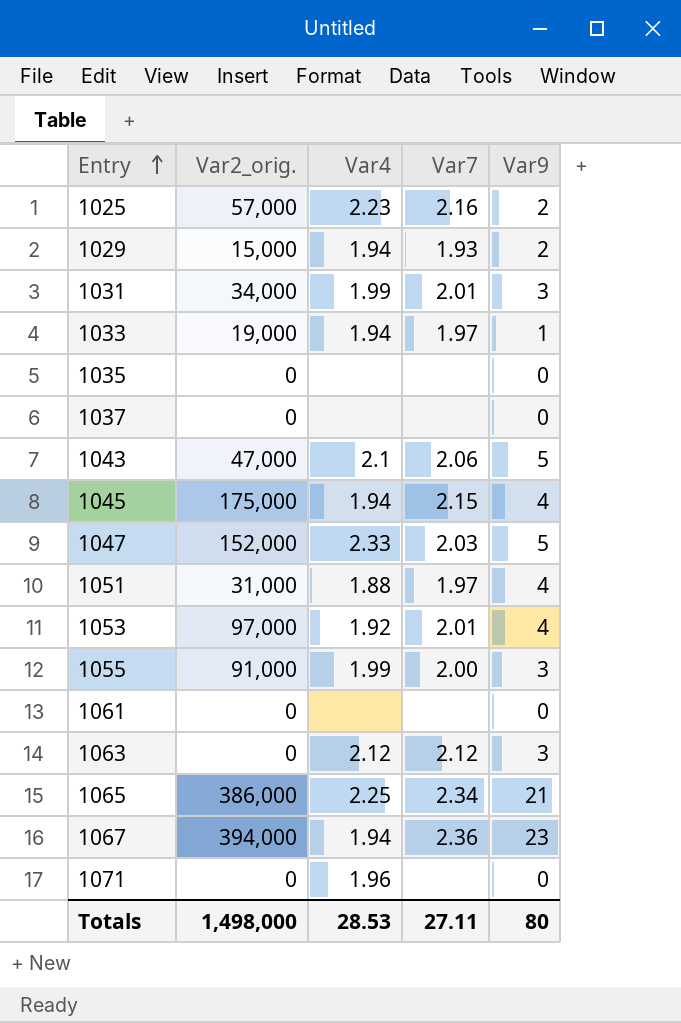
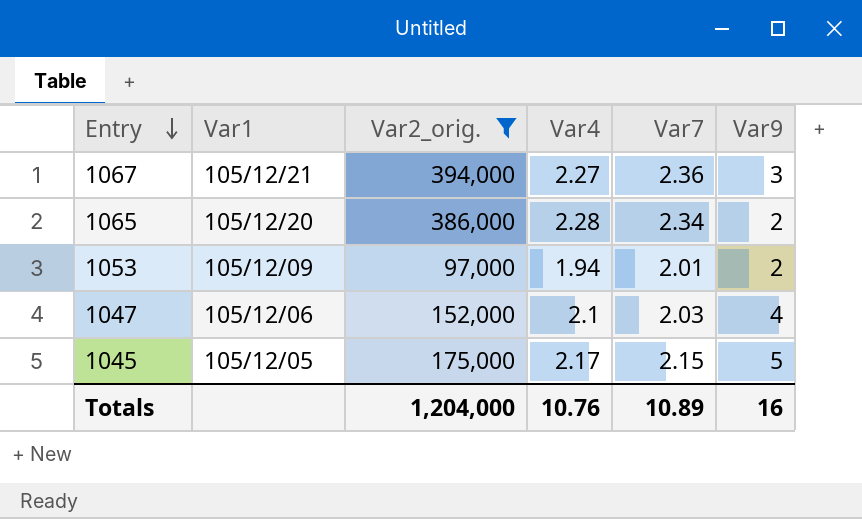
filter: none -> Var2_orig. >= 97,000
row order: Entry ascending -> Entry descending
column Var1 | position: none -> 2
1067 | Var4: 1.94 -> 2.27
1067 | Var9: 23 -> 3
1065 | Var4: 2.25 -> 2.28
1065 | Var9: 21 -> 2
1053 | Var4: 1.92 -> 1.94
1053 | Var9: 4 -> 2
1047 | Var4: 2.33 -> 2.1
1047 | Var9: 5 -> 4
1045 | Var4: 1.94 -> 2.17
1045 | Var9: 4 -> 5
Totals | Var2_orig.: 1,498,000 -> 1,204,000
Totals | Var4: 28.53 -> 10.76
Totals | Var7: 27.11 -> 10.89
Totals | Var9: 80 -> 16

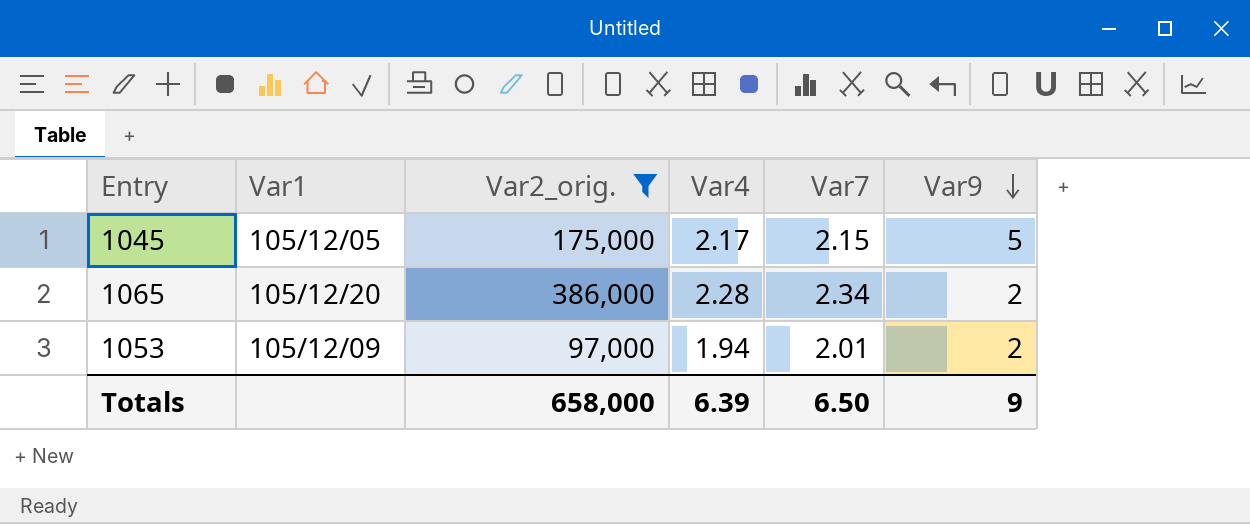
row order: Entry descending -> Var9 descending
row 1067: 105/12/21 | 394,000 | 2.27 | 2.36 | 3 -> none
row 1047: 105/12/06 | 152,000 | 2.1 | 2.03 | 4 -> none
Totals | Var2_orig.: 1,204,000 -> 658,000
Totals | Var4: 10.76 -> 6.39
Totals | Var7: 10.89 -> 6.50
Totals | Var9: 16 -> 9

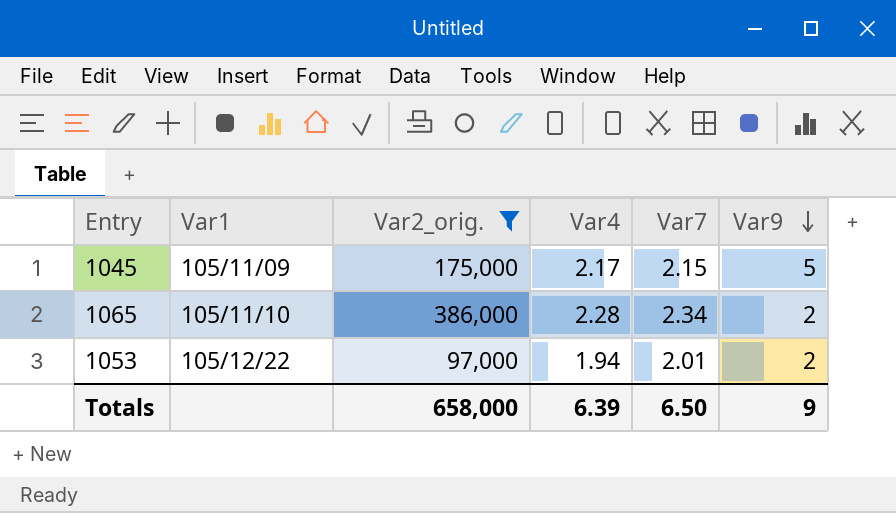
1045 | Var1: 105/12/05 -> 105/11/09
1065 | Var1: 105/12/20 -> 105/11/10
1053 | Var1: 105/12/09 -> 105/12/22

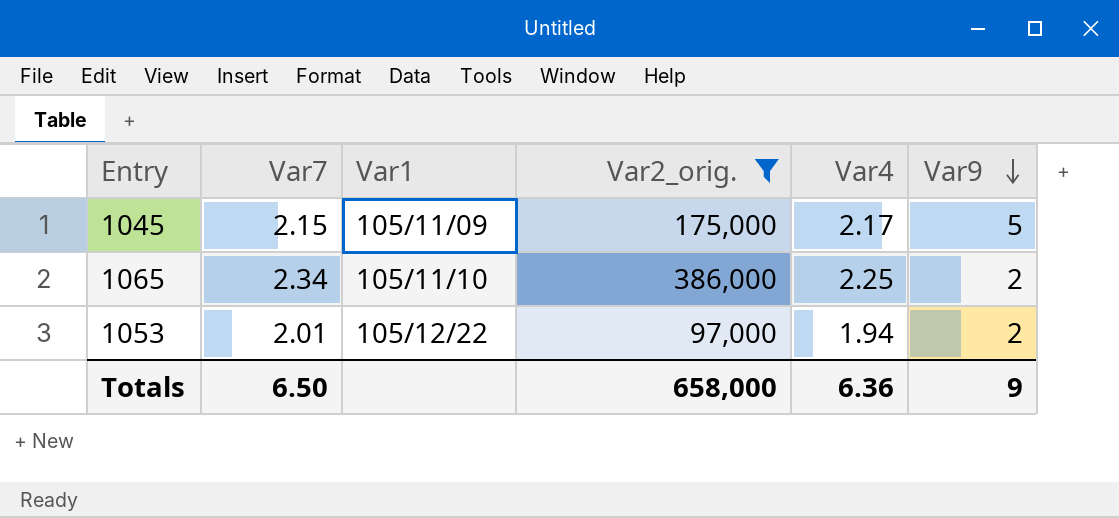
column Var7 | position: 5 -> 2
1065 | Var4: 2.28 -> 2.25
Totals | Var4: 6.39 -> 6.36

